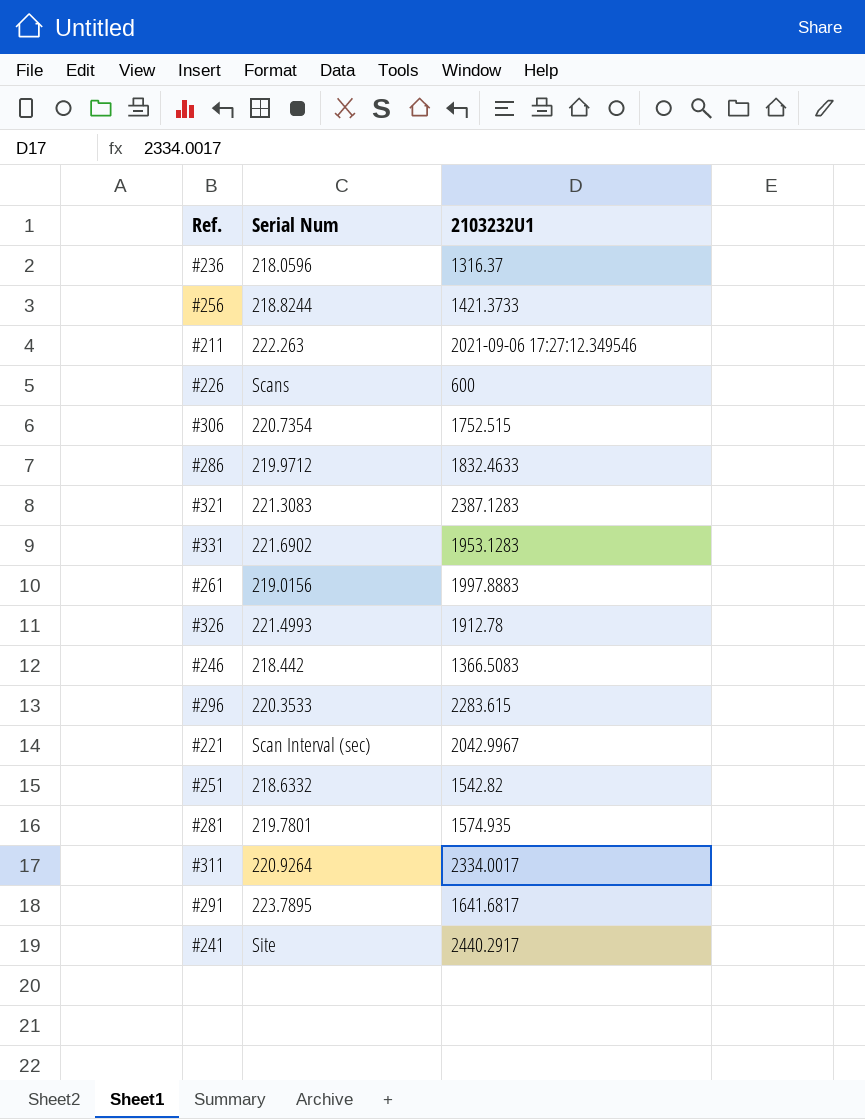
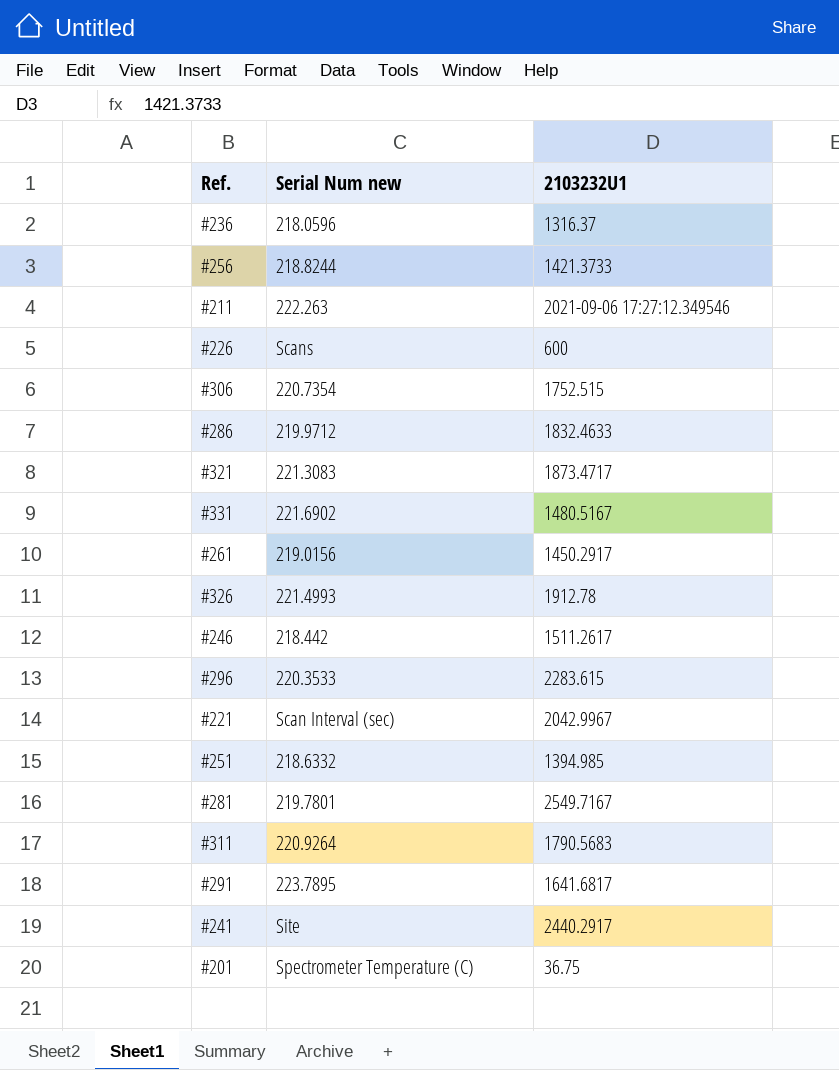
column name: Serial Num -> Serial Num new
#321 | 2103232U1: 2387.1283 -> 1873.4717
#331 | 2103232U1: 1953.1283 -> 1480.5167
#261 | 2103232U1: 1997.8883 -> 1450.2917
#246 | 2103232U1: 1366.5083 -> 1511.2617
#251 | 2103232U1: 1542.82 -> 1394.985
#281 | 2103232U1: 1574.935 -> 2549.7167
#311 | 2103232U1: 2334.0017 -> 1790.5683
row #201: none -> Spectrometer Temperature (C) | 36.75

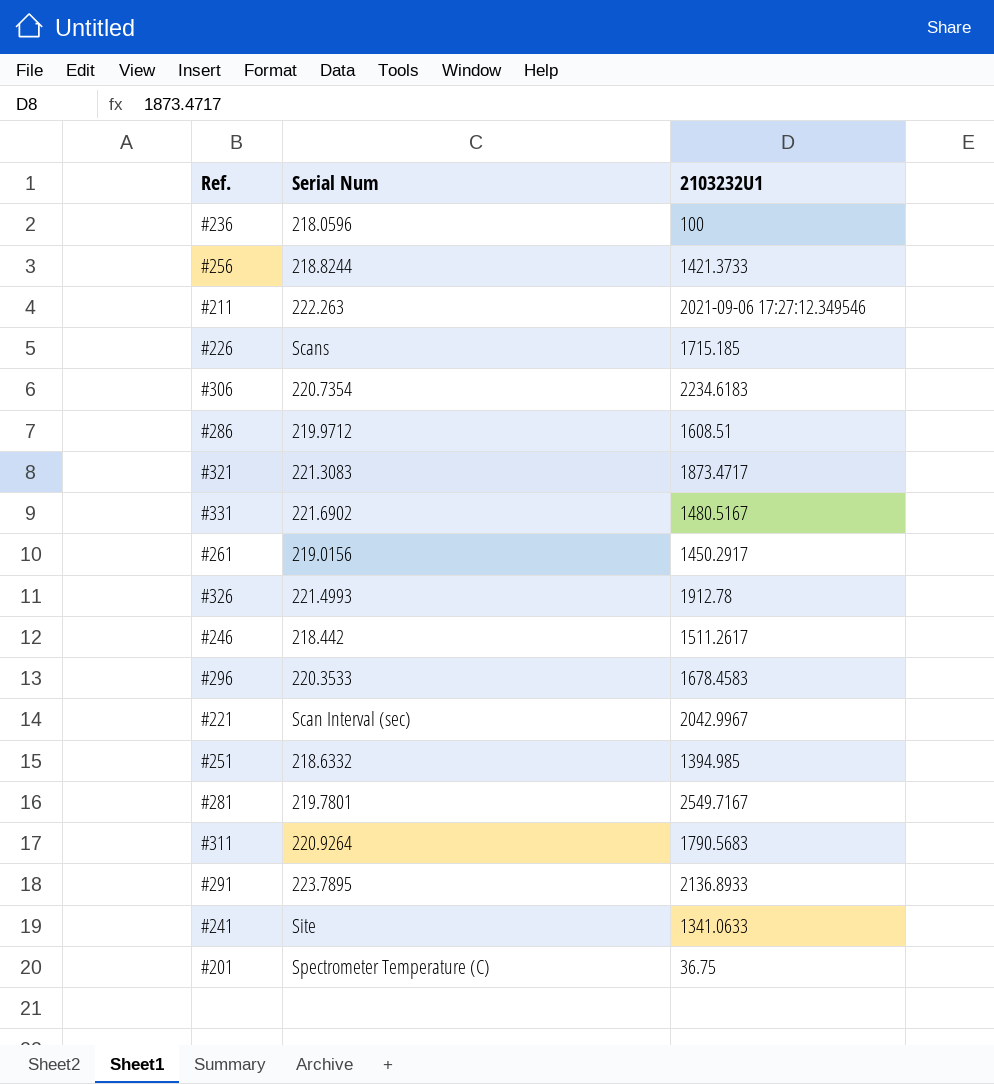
column name: Serial Num new -> Serial Num
#236 | 2103232U1: 1316.37 -> 100
#226 | 2103232U1: 600 -> 1715.185
#306 | 2103232U1: 1752.515 -> 2234.6183
#286 | 2103232U1: 1832.4633 -> 1608.51
#296 | 2103232U1: 2283.615 -> 1678.4583
#291 | 2103232U1: 1641.6817 -> 2136.8933
#241 | 2103232U1: 2440.2917 -> 1341.0633

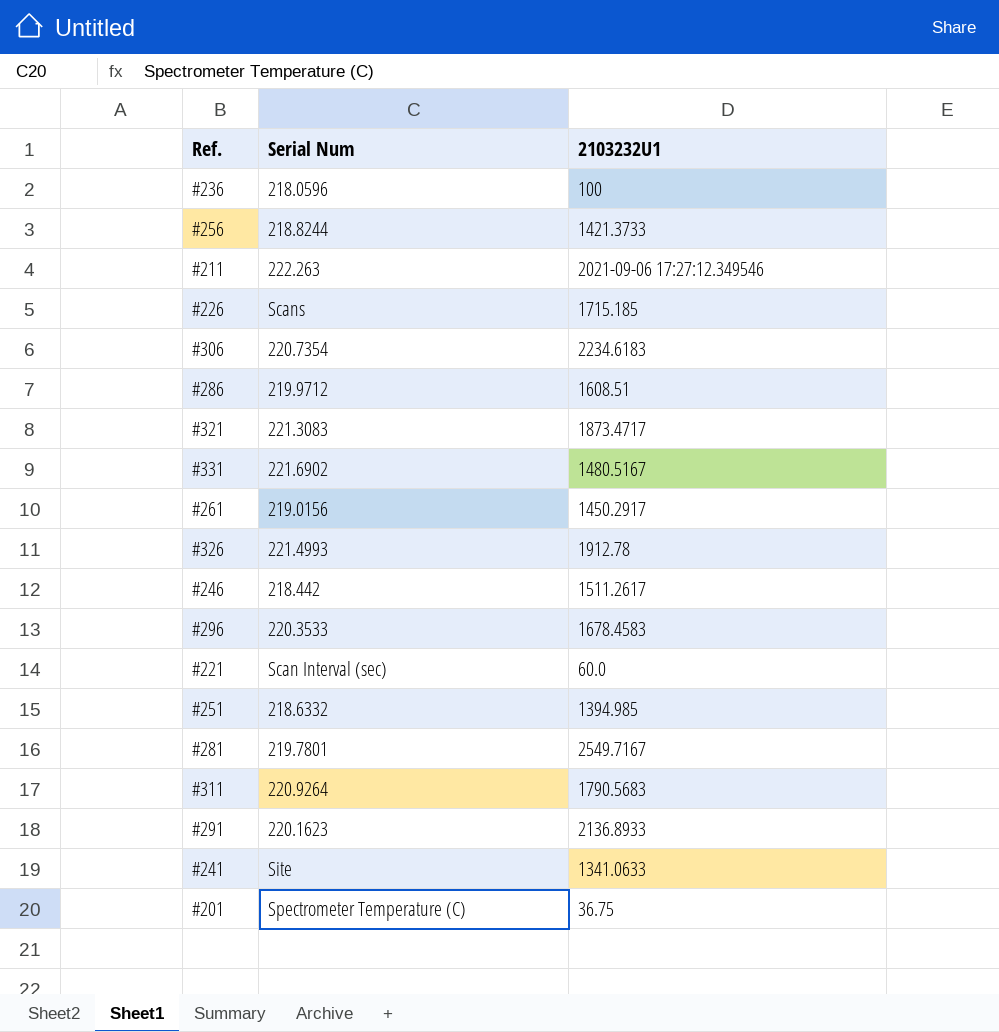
#221 | 2103232U1: 2042.9967 -> 60.0
#291 | Serial Num: 223.7895 -> 220.1623

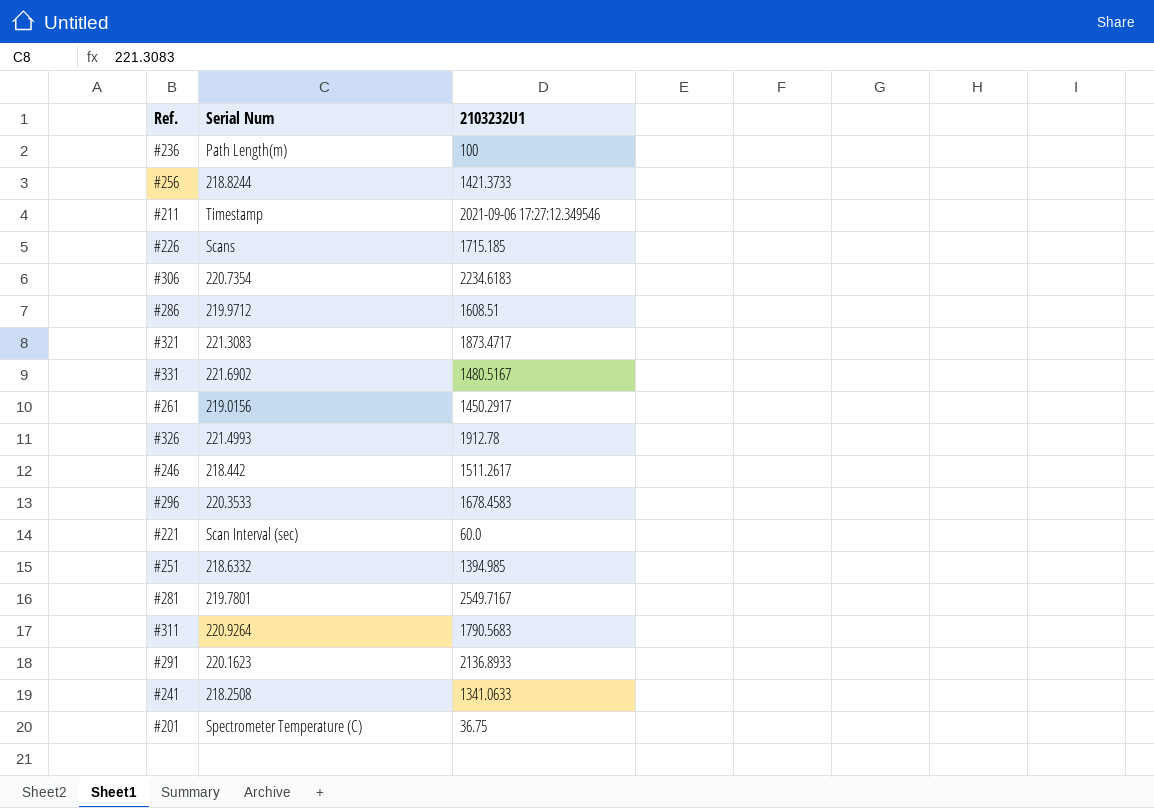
#236 | Serial Num: 218.0596 -> Path Length(m)
#211 | Serial Num: 222.263 -> Timestamp
#241 | Serial Num: Site -> 218.2508

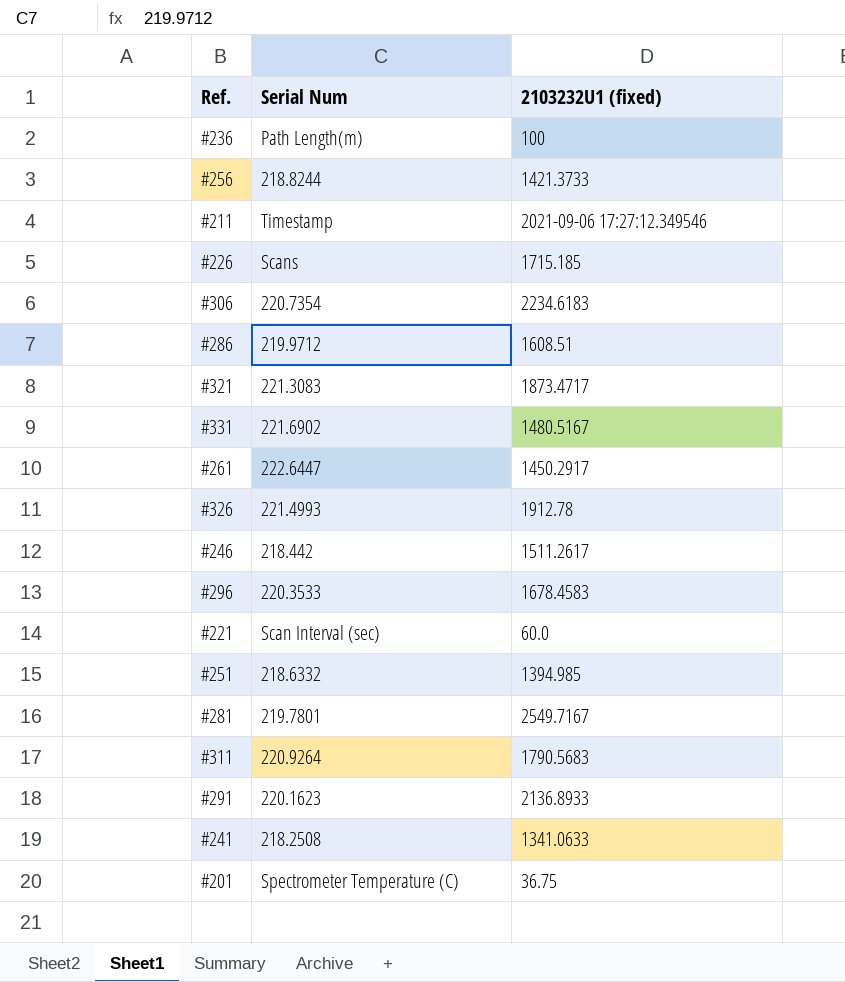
column name: 2103232U1 -> 2103232U1 (fixed)
#261 | Serial Num: 219.0156 -> 222.6447

